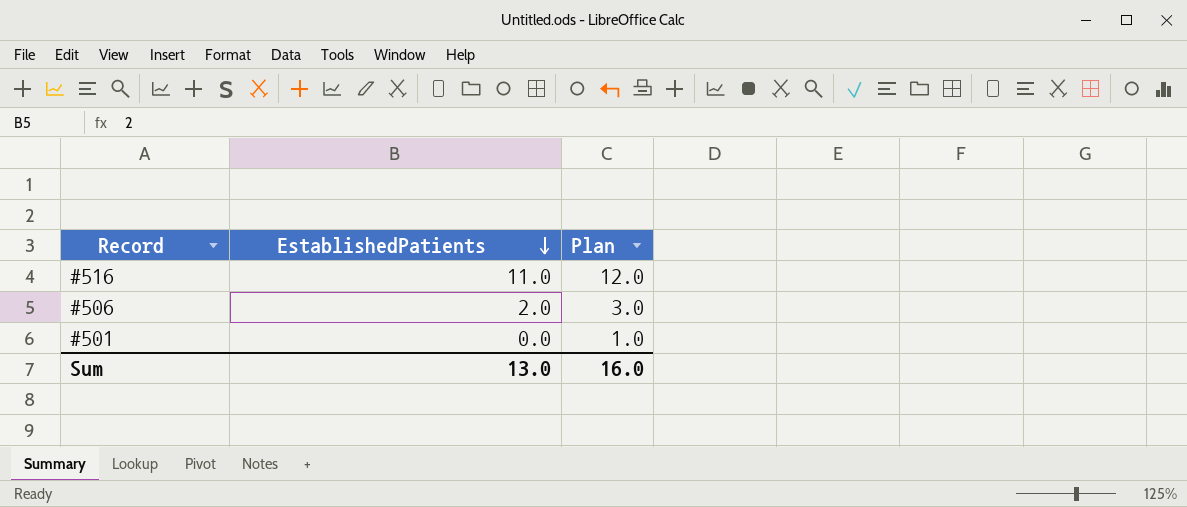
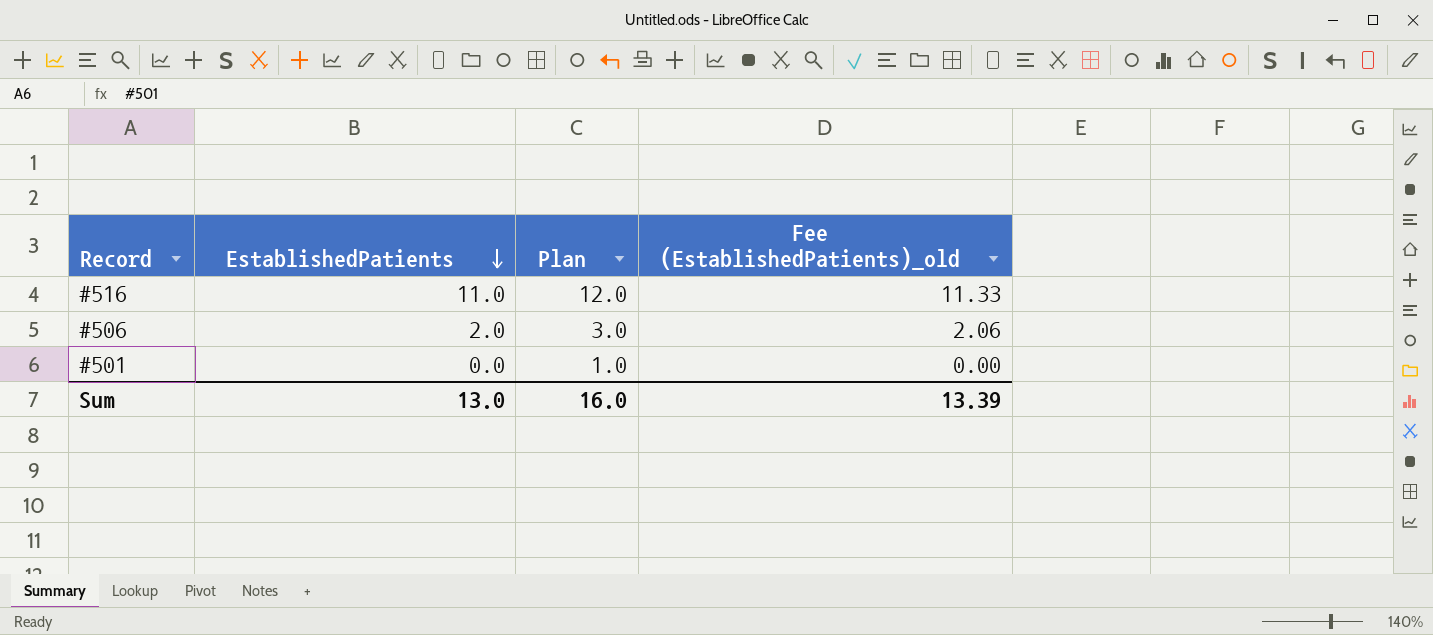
column Fee (EstablishedPatients)_old | formula: none -> [EstablishedPatients] * 1.03

